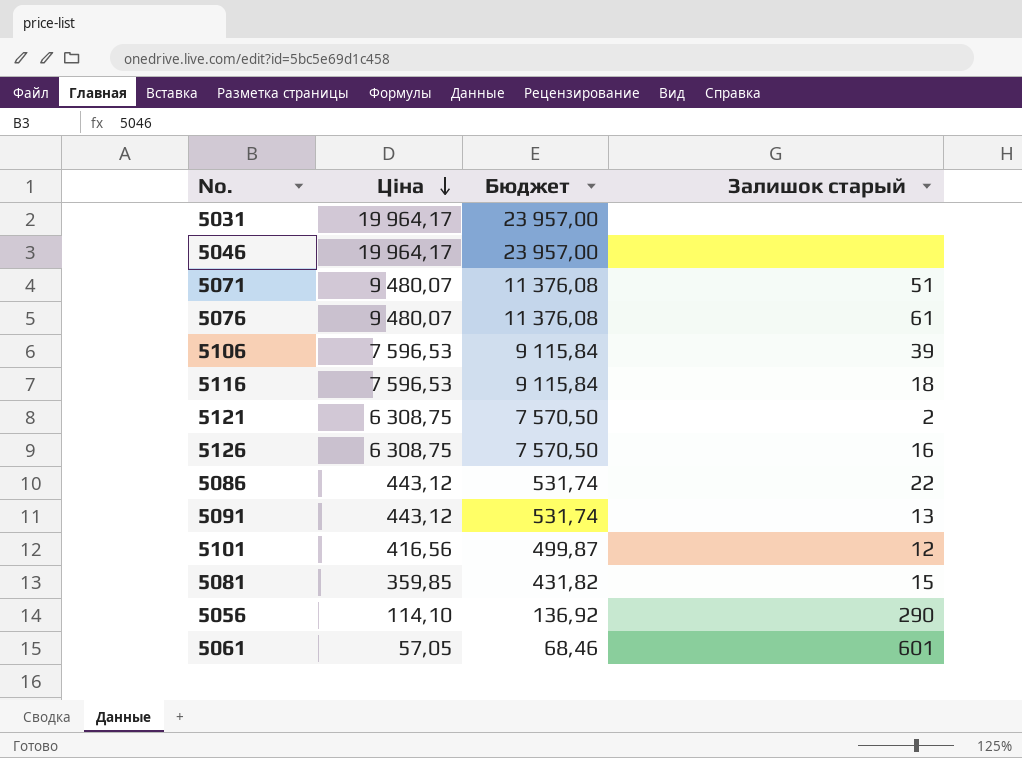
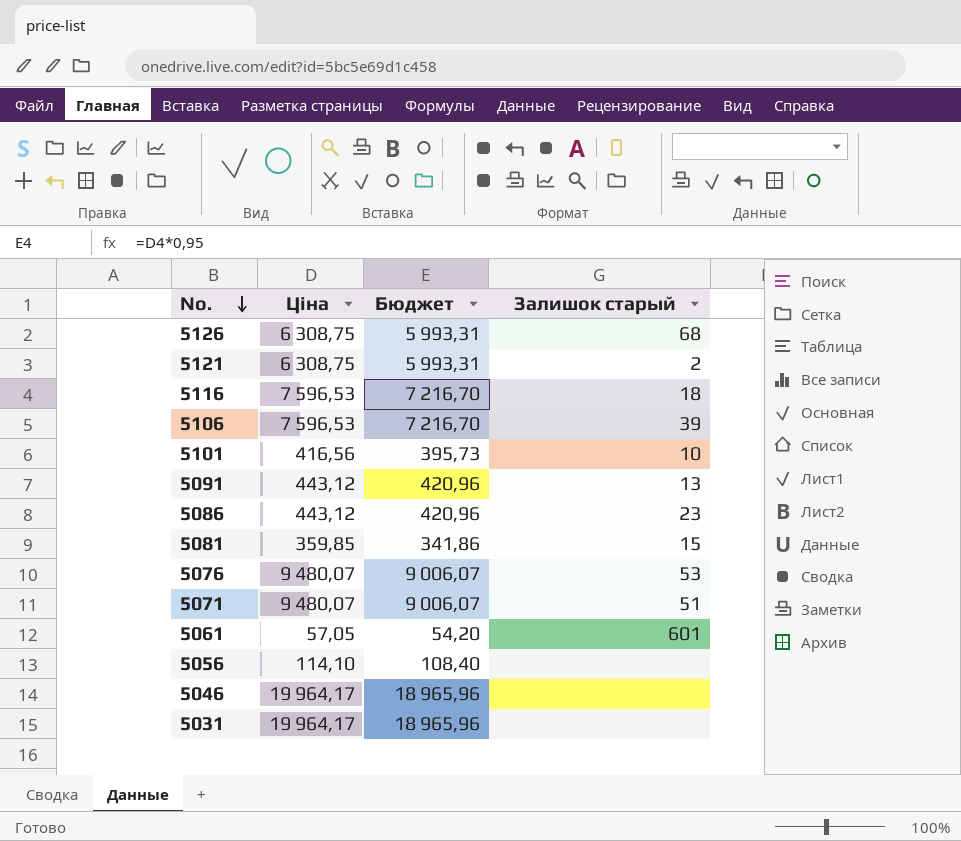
row order: Ціна descending -> No. descending
column Бюджет | formula: [Ціна] * 1,2 -> [Ціна] * 0,95
5126 | Залишок старый: 16 -> 68
5101 | Залишок старый: 12 -> 10
5086 | Залишок старый: 22 -> 23
5076 | Залишок старый: 61 -> 53
5056 | Залишок старый: 290 -> none

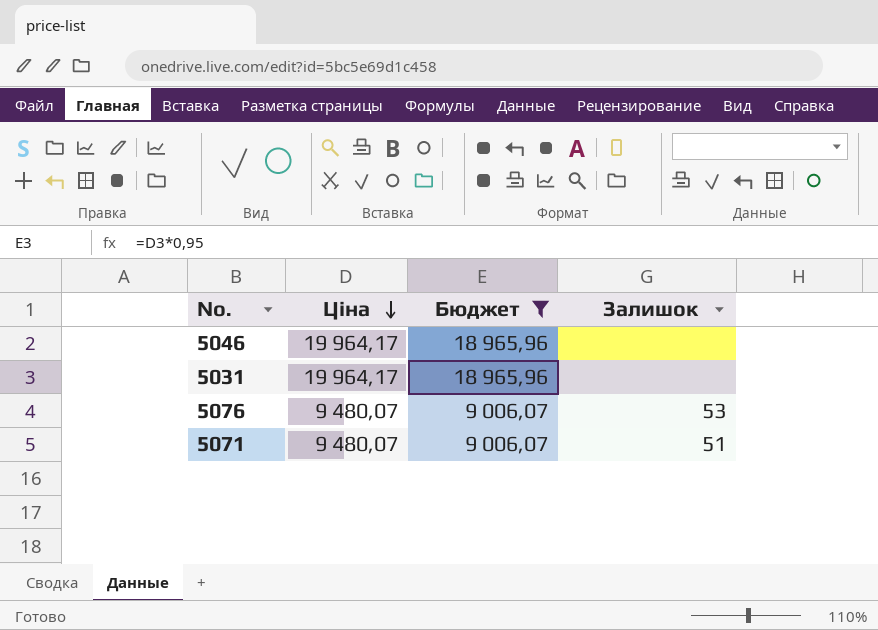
filter: none -> Бюджет >= 9 006,07
row order: No. descending -> Ціна descending
column name: Залишок старый -> Залишок

